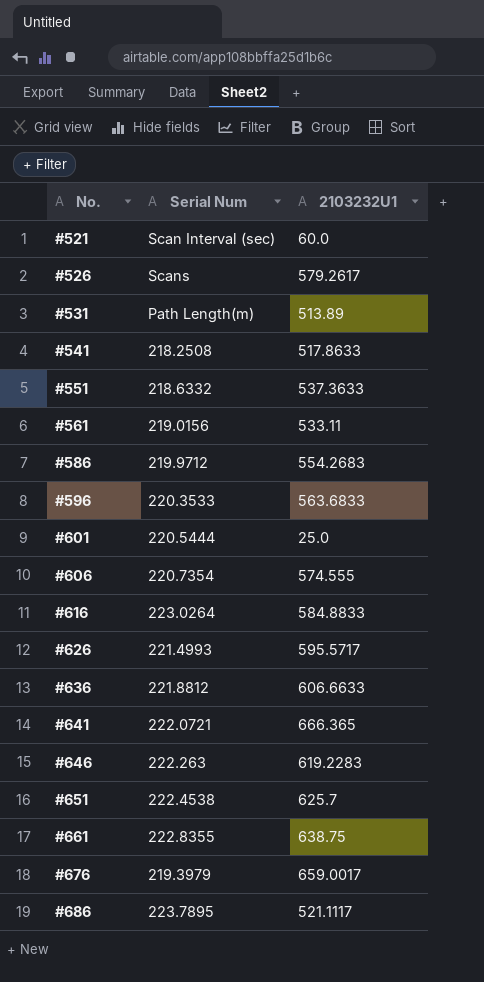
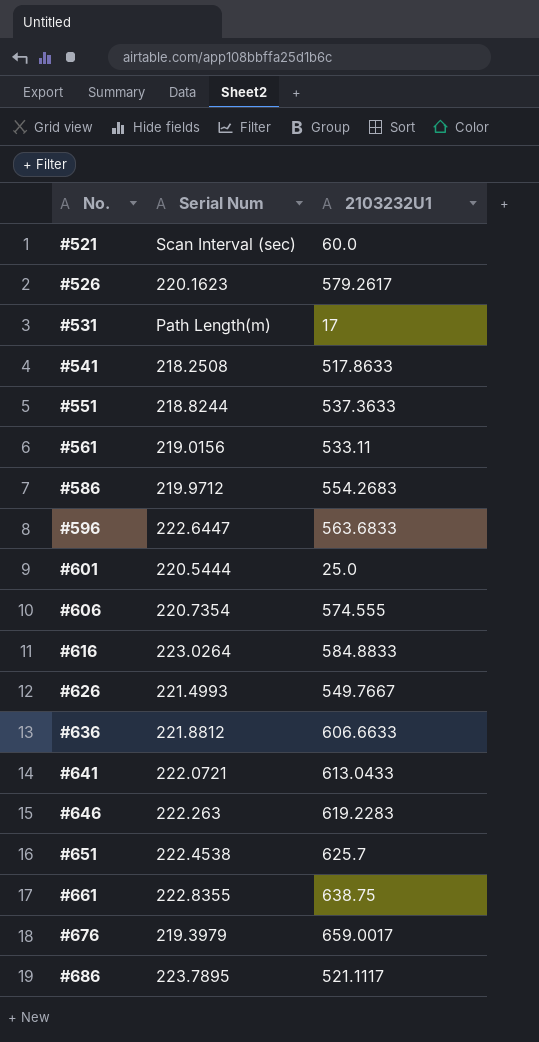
#526 | Serial Num: Scans -> 220.1623
#531 | 2103232U1: 513.89 -> 17
#551 | Serial Num: 218.6332 -> 218.8244
#596 | Serial Num: 220.3533 -> 222.6447
#626 | 2103232U1: 595.5717 -> 549.7667
#641 | 2103232U1: 666.365 -> 613.0433

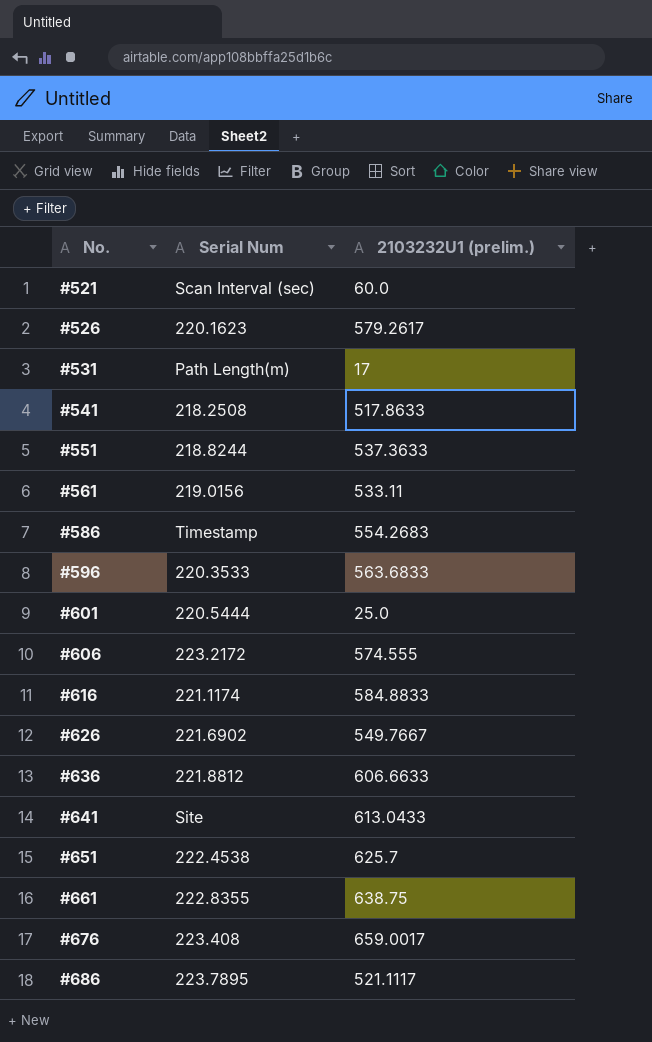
column name: 2103232U1 -> 2103232U1 (prelim.)
row #646: 222.263 | 619.2283 -> none
#586 | Serial Num: 219.9712 -> Timestamp
#596 | Serial Num: 222.6447 -> 220.3533
#606 | Serial Num: 220.7354 -> 223.2172
#616 | Serial Num: 223.0264 -> 221.1174
#626 | Serial Num: 221.4993 -> 221.6902
#641 | Serial Num: 222.0721 -> Site
#676 | Serial Num: 219.3979 -> 223.408

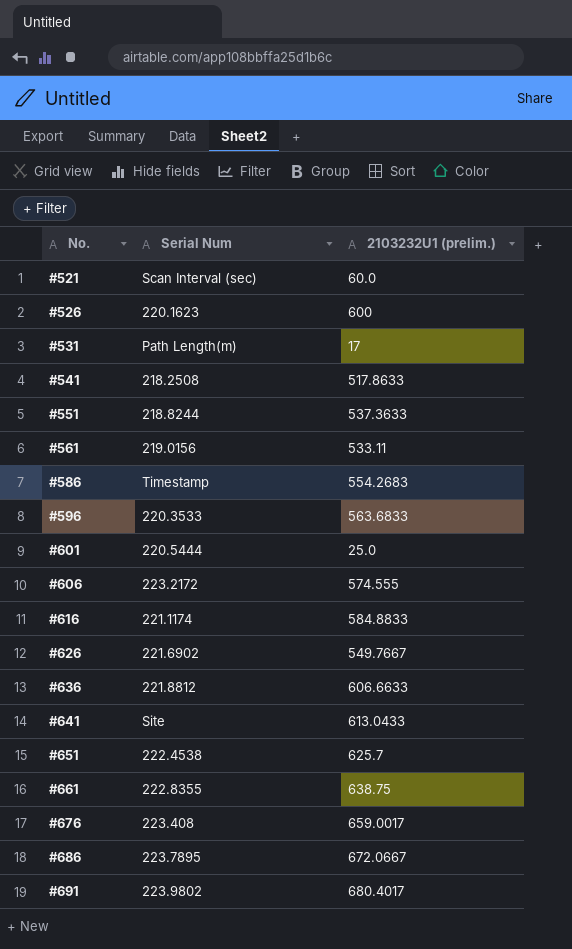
#526 | 2103232U1 (prelim.): 579.2617 -> 600
#686 | 2103232U1 (prelim.): 521.1117 -> 672.0667
row #691: none -> 223.9802 | 680.4017

